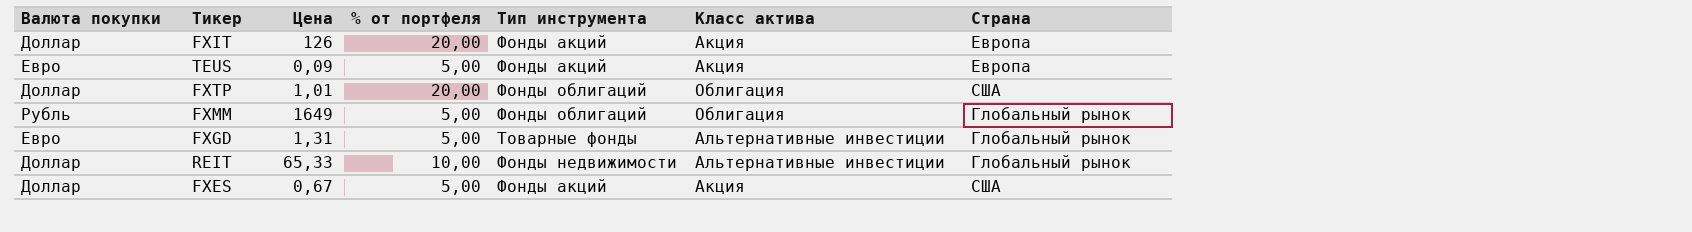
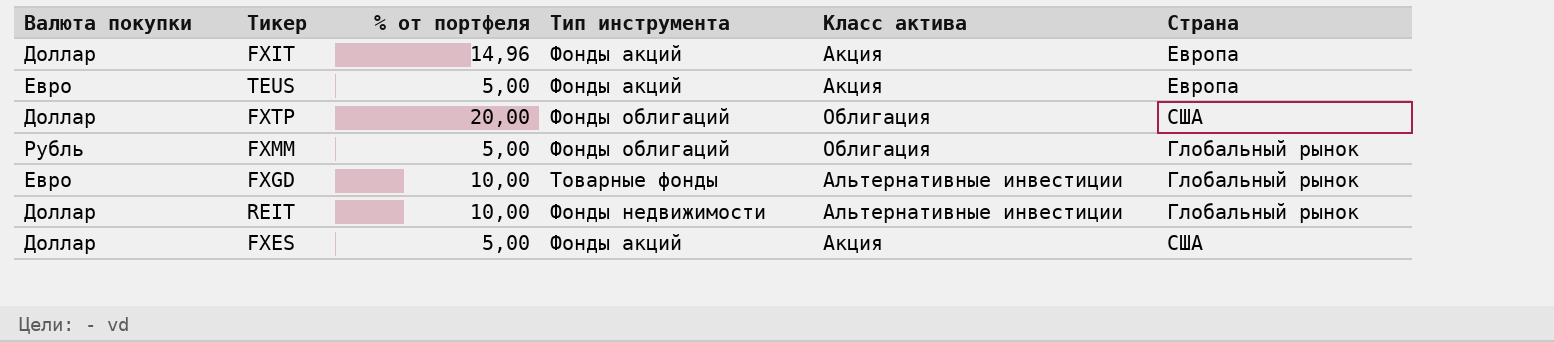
column Цена | position: 3 -> none
FXIT | % от портфеля: 20,00 -> 14,96
FXGD | % от портфеля: 5,00 -> 10,00

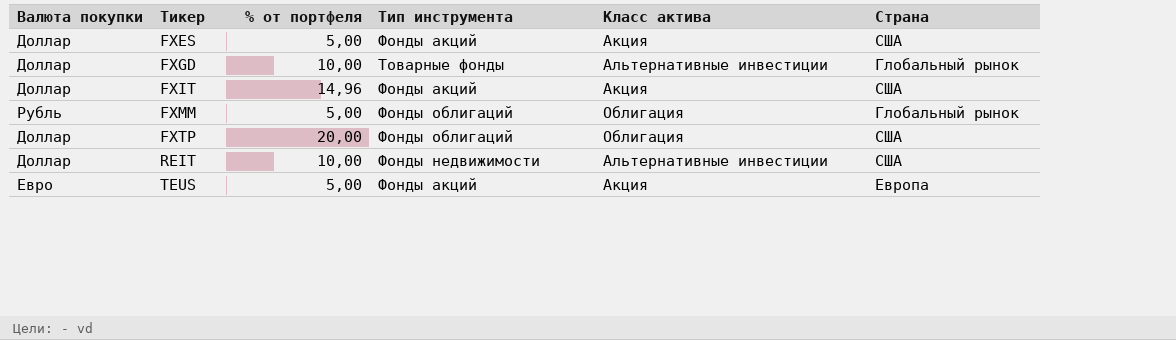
row order: none -> Тикер ascending
FXGD | Валюта покупки: Евро -> Доллар
FXIT | Страна: Европа -> США
REIT | Страна: Глобальный рынок -> США

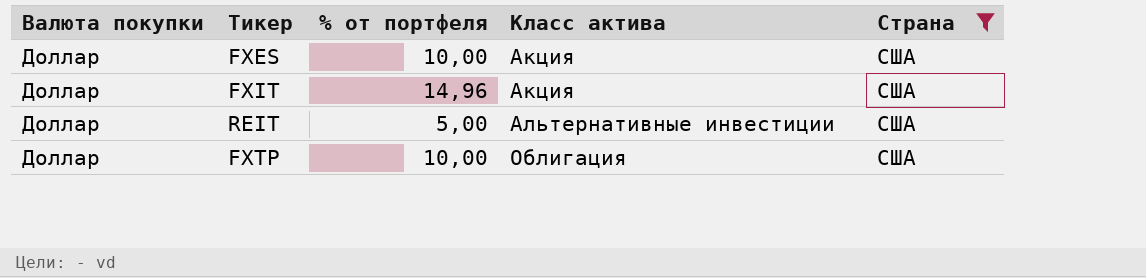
filter: none -> Страна = США
row order: Тикер ascending -> Класс актива ascending
column Тип инструмента | position: 4 -> none
FXES | % от портфеля: 5,00 -> 10,00
REIT | % от портфеля: 10,00 -> 5,00
FXTP | % от портфеля: 20,00 -> 10,00

